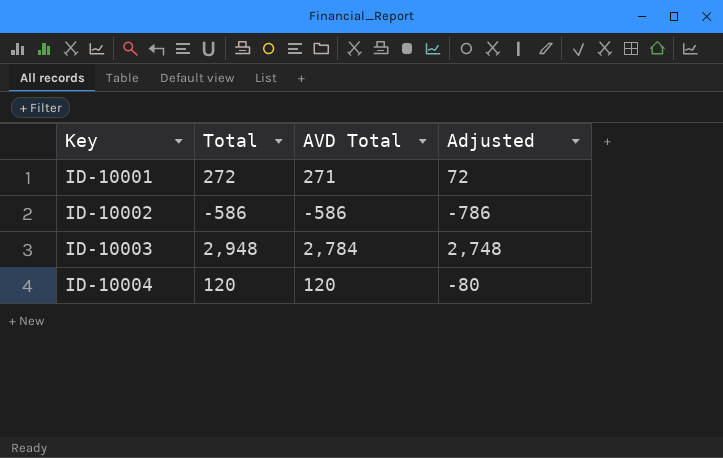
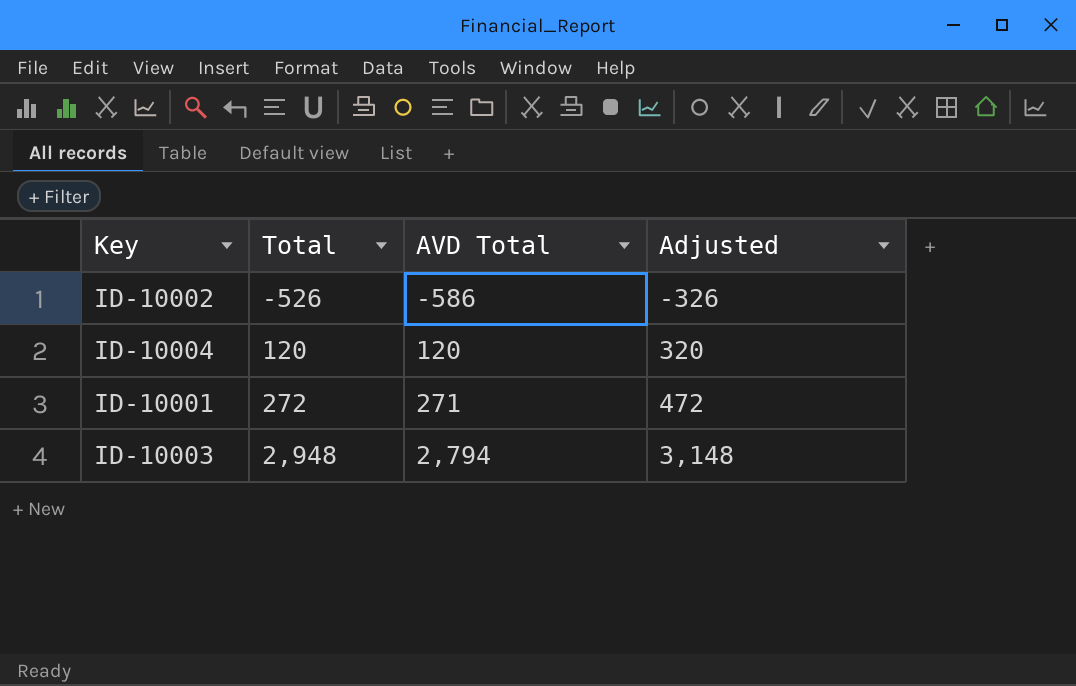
row order: Key ascending -> Total ascending
column Adjusted | formula: [Total] - 200 -> [Total] + 200
ID-10002 | Total: -586 -> -526
ID-10003 | AVD Total: 2,784 -> 2,794

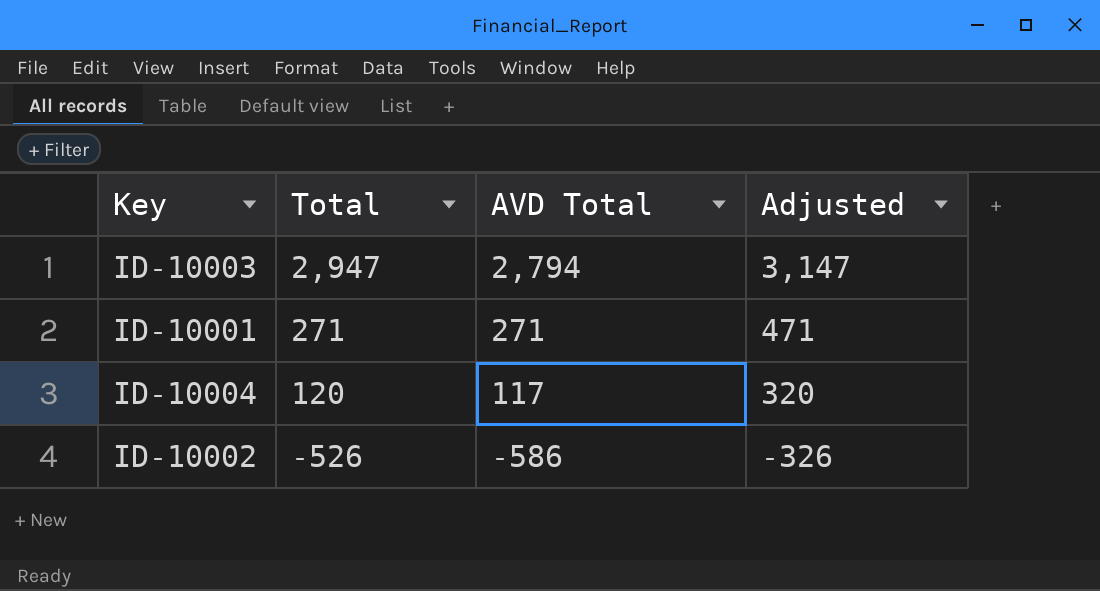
row order: Total ascending -> Total descending
ID-10003 | Total: 2,948 -> 2,947
ID-10003 | Adjusted: 3,148 -> 3,147
ID-10001 | Total: 272 -> 271
ID-10001 | Adjusted: 472 -> 471
ID-10004 | AVD Total: 120 -> 117

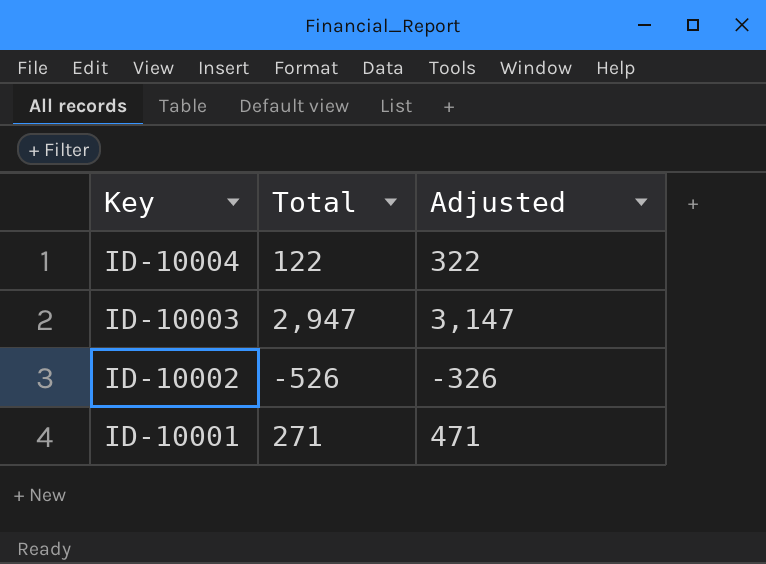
row order: Total descending -> Key descending
column AVD Total | position: 3 -> none
ID-10004 | Total: 120 -> 122
ID-10004 | Adjusted: 320 -> 322

